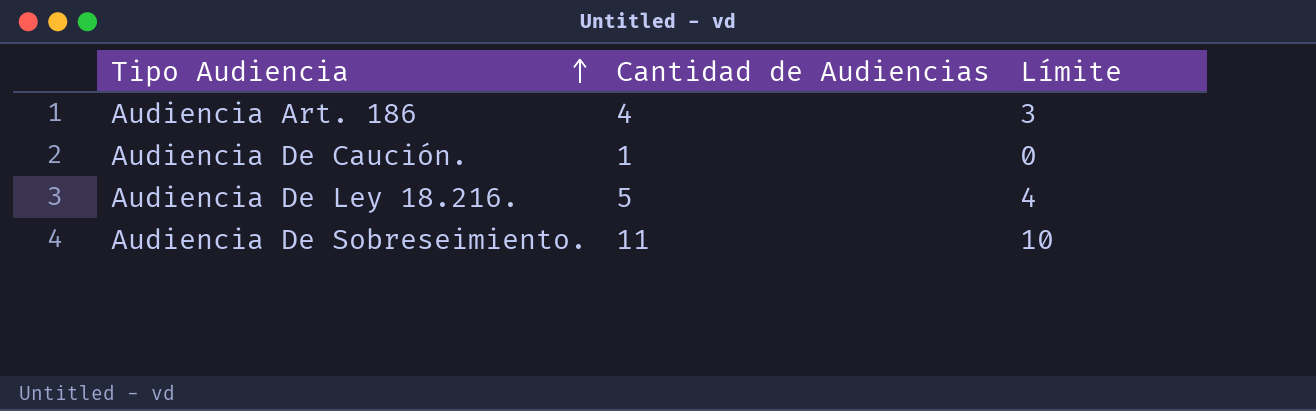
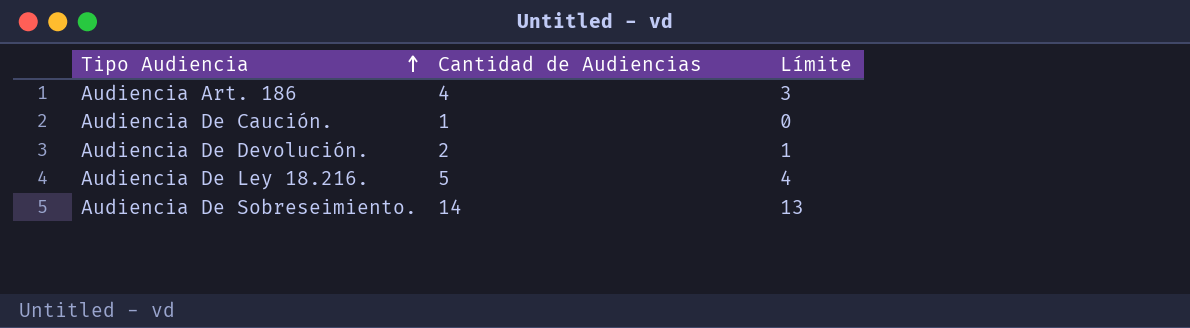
row Audiencia De Devolución.: none -> 2 | 1
Audiencia De Sobreseimiento. | Cantidad de Audiencias: 11 -> 14
Audiencia De Sobreseimiento. | Límite: 10 -> 13

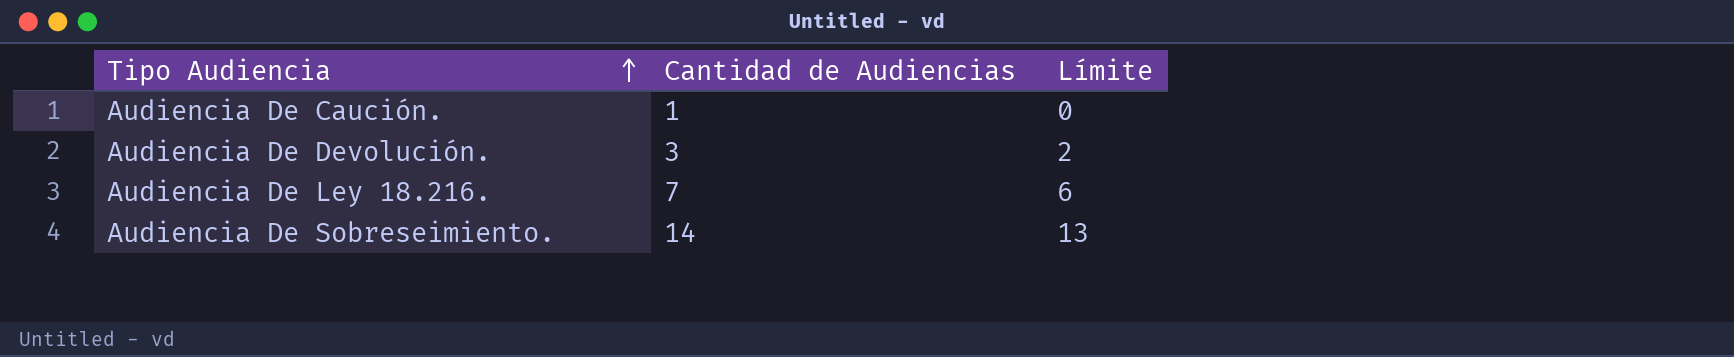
row Audiencia Art. 186: 4 | 3 -> none
Audiencia De Devolución. | Cantidad de Audiencias: 2 -> 3
Audiencia De Devolución. | Límite: 1 -> 2
Audiencia De Ley 18.216. | Cantidad de Audiencias: 5 -> 7
Audiencia De Ley 18.216. | Límite: 4 -> 6

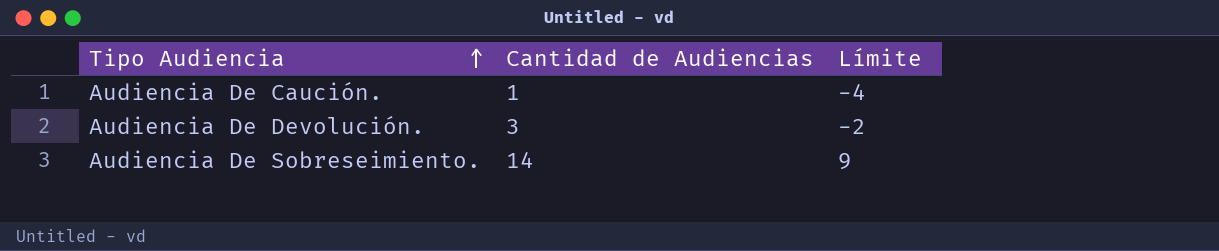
column Límite | formula: [Cantidad de Audiencias] - 1 -> [Cantidad de Audiencias] - 5
row Audiencia De Ley 18.216.: 7 | 6 -> none

